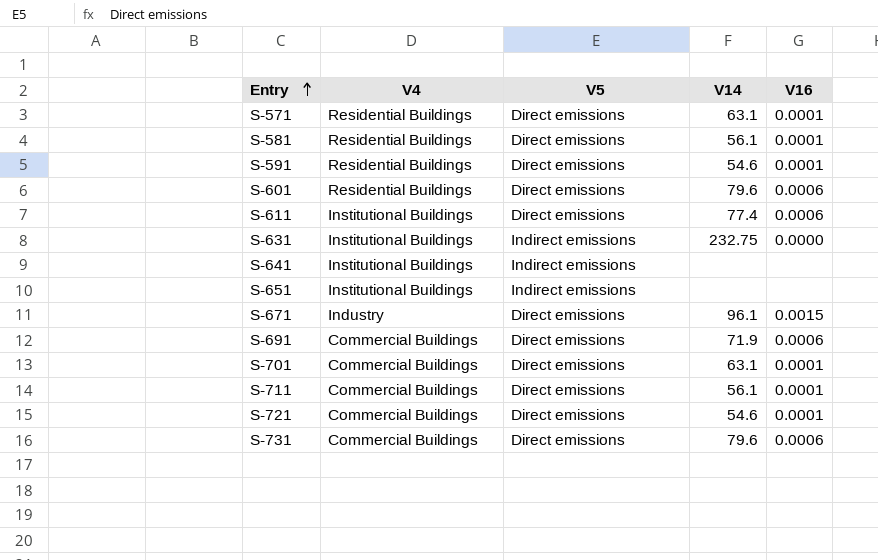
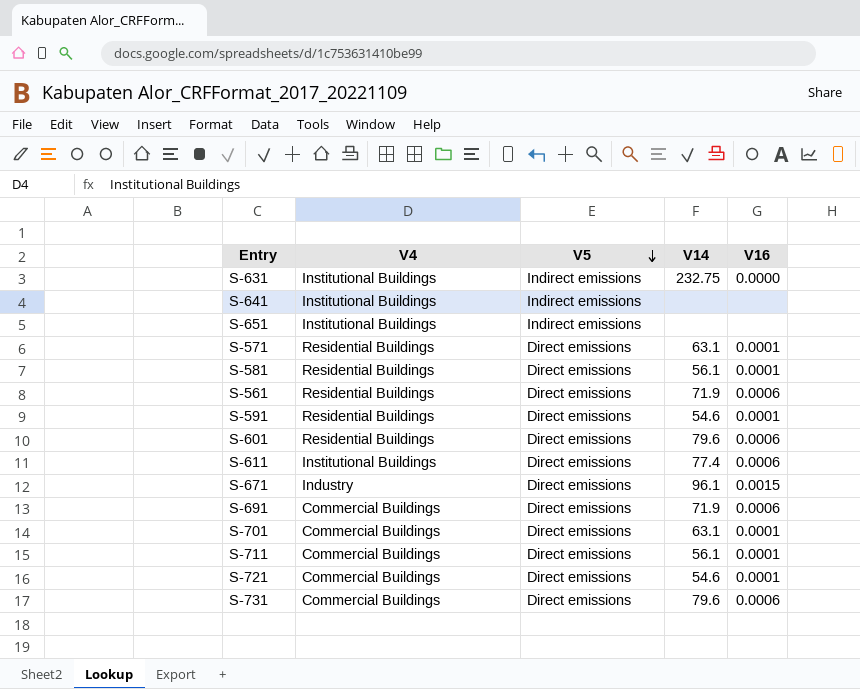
row order: Entry ascending -> V5 descending
row S-561: none -> Residential Buildings | Direct emissions | 71.9 | 0.0006

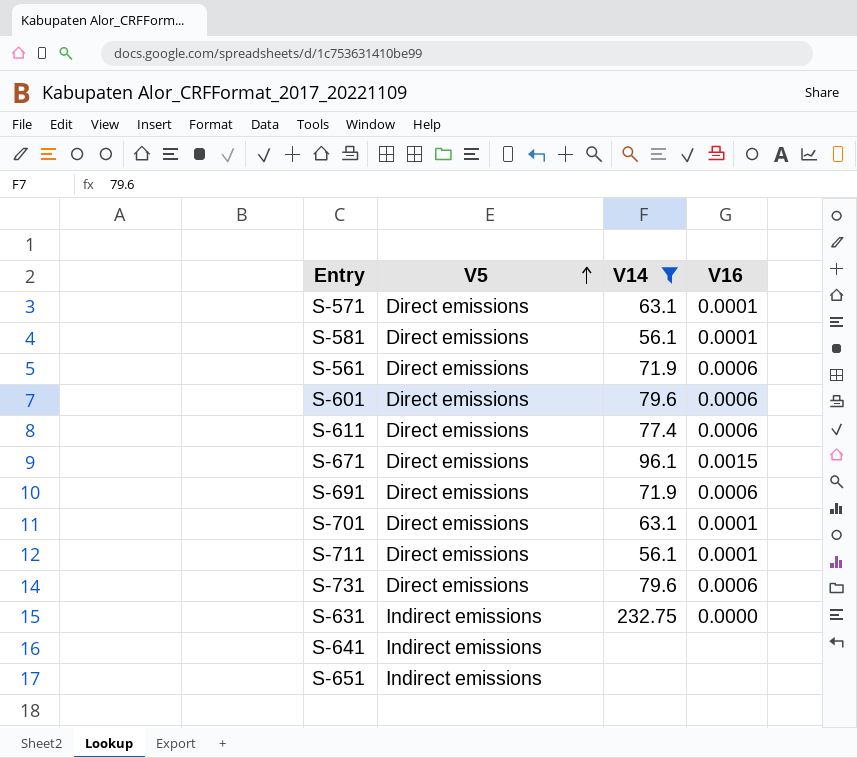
filter: none -> V14 != 54.6
row order: V5 descending -> V5 ascending
column V4 | position: 2 -> none

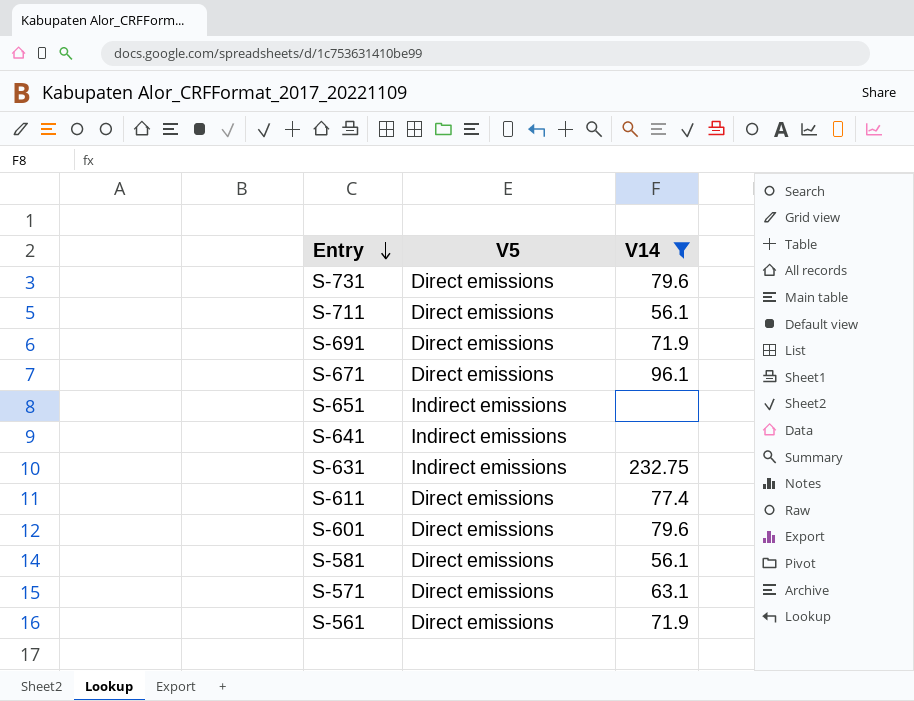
row order: V5 ascending -> Entry descending
column V16 | position: 4 -> none
row S-701: Direct emissions | 63.1 | 0.0001 -> none

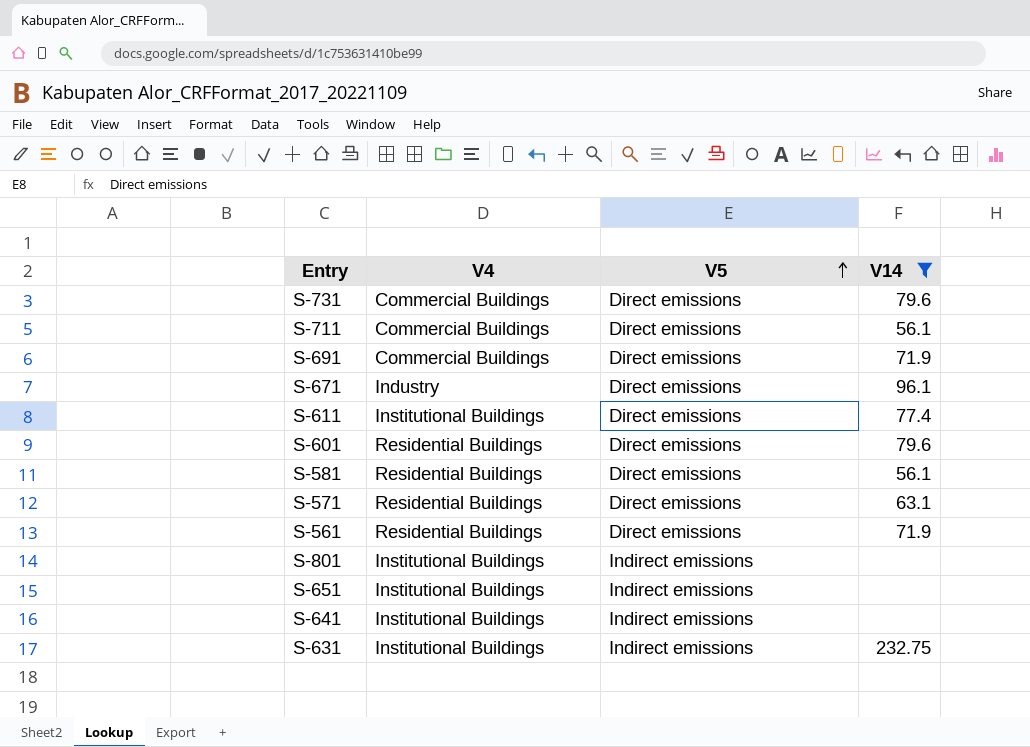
row order: Entry descending -> V5 ascending
column V4 | position: none -> 2
row S-801: none -> Institutional Buildings | Indirect emissions | none

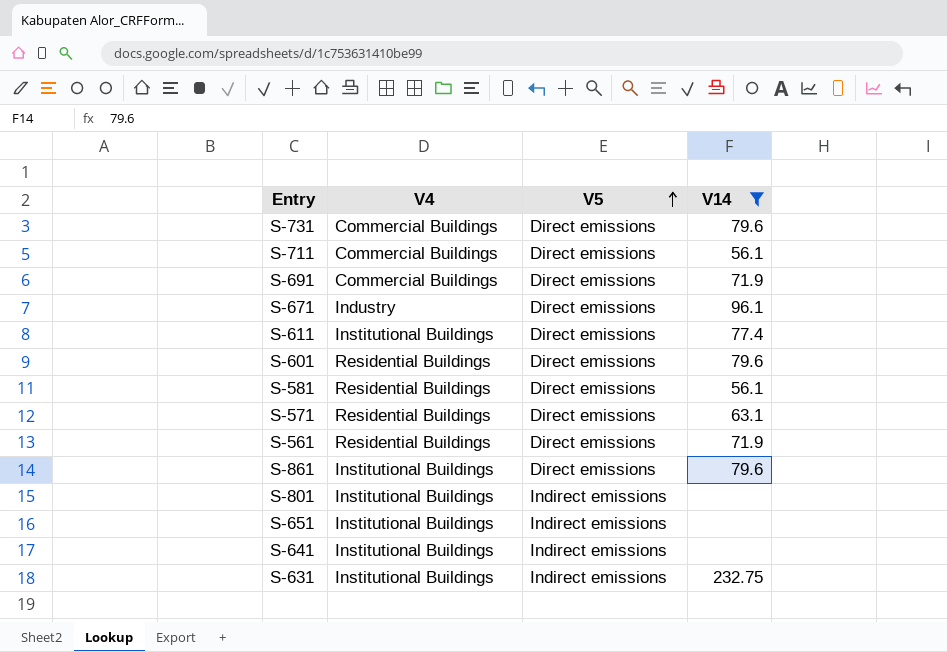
row S-861: none -> Institutional Buildings | Direct emissions | 79.6

